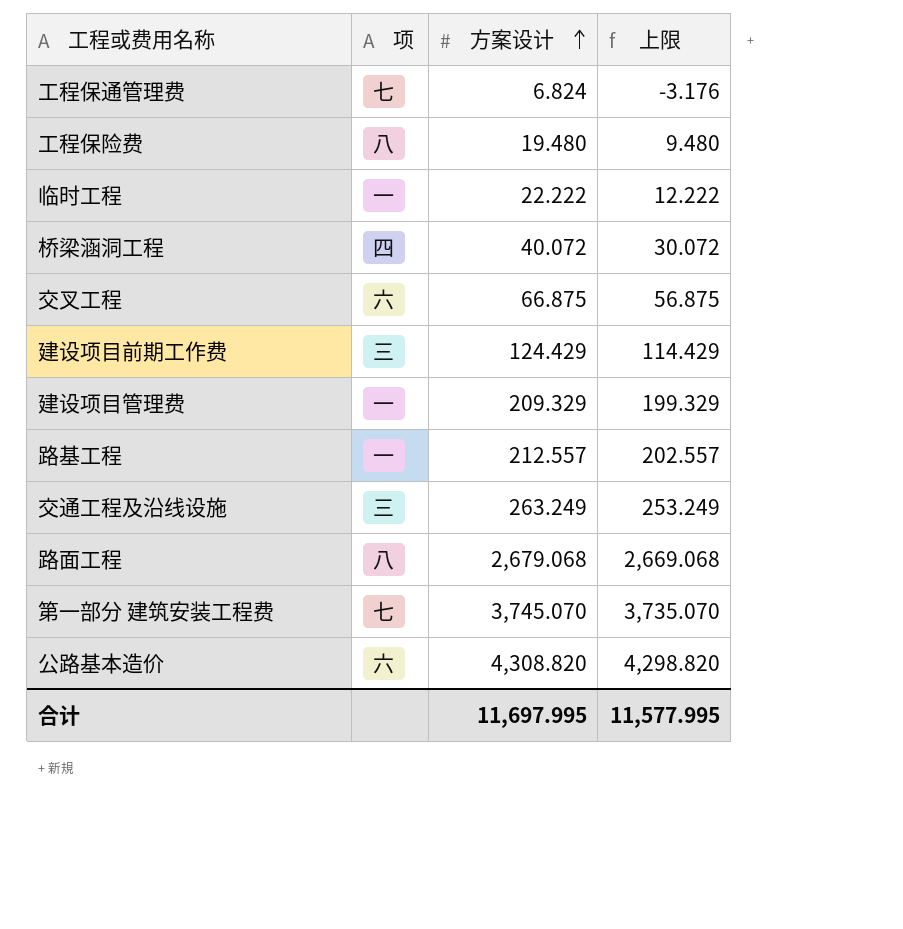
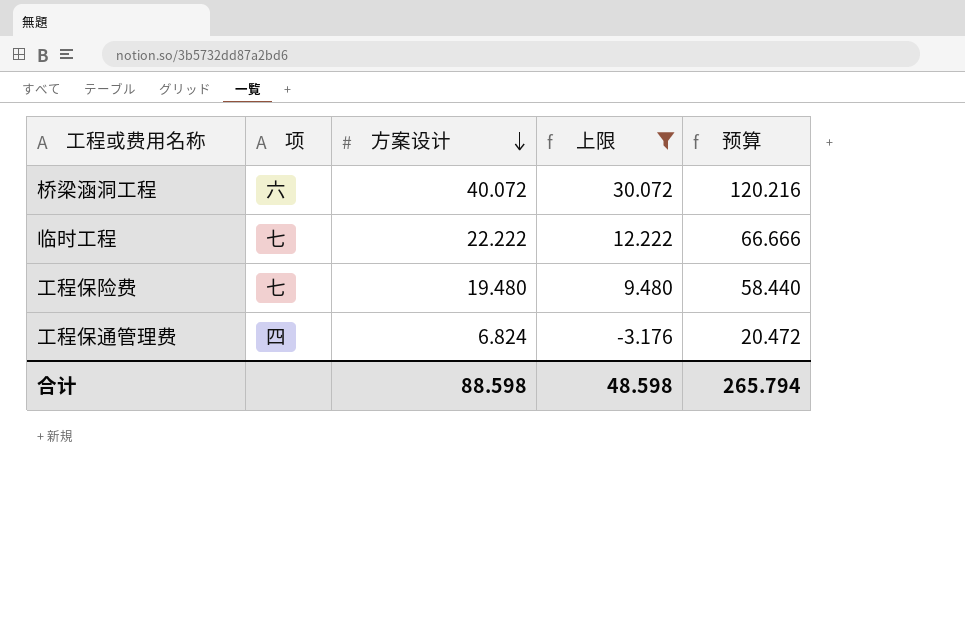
filter: none -> 上限 <= 30.072
row order: 方案设计 ascending -> 方案设计 descending
column 预算 | formula: none -> [方案设计] * 3
桥梁涵洞工程 | 项: 四 -> 六
临时工程 | 项: 一 -> 七
工程保险费 | 项: 八 -> 七
工程保通管理费 | 项: 七 -> 四
合计 | 方案设计: 11,697.995 -> 88.598
合计 | 上限: 11,577.995 -> 48.598

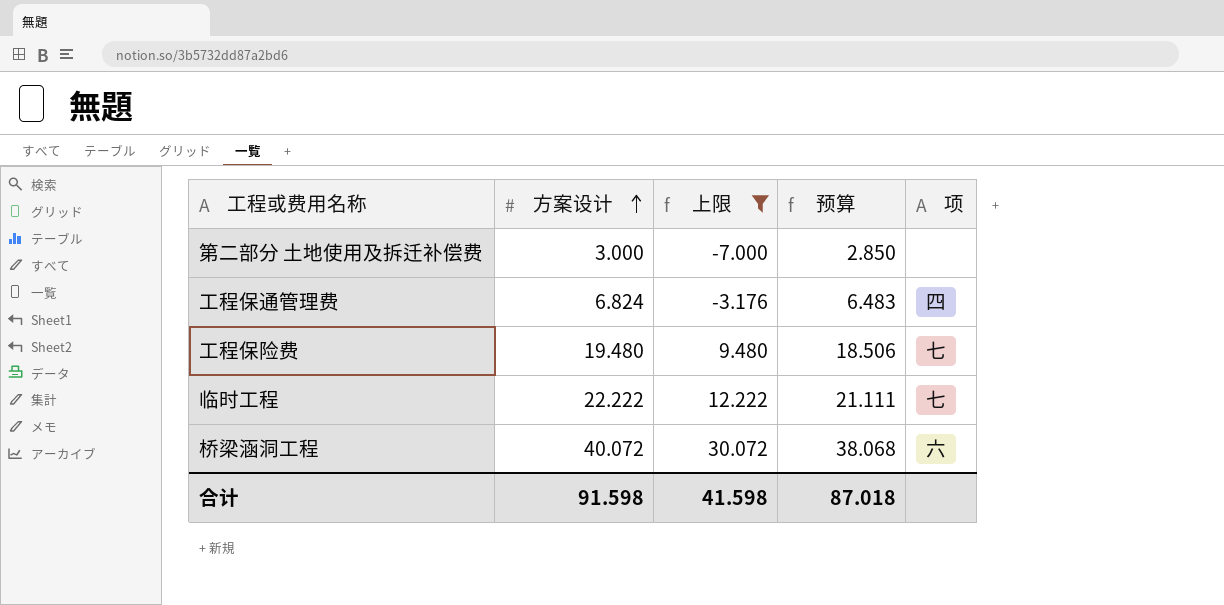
row order: 方案设计 descending -> 方案设计 ascending
column 预算 | formula: [方案设计] * 3 -> [方案设计] * 0.95
column 项 | position: 2 -> 5
row 第二部分 土地使用及拆迁补偿费: none -> 3.000 | -7.000 | 2.850 | none
合计 | 方案设计: 88.598 -> 91.598
合计 | 上限: 48.598 -> 41.598
合计 | 预算: 265.794 -> 87.018

